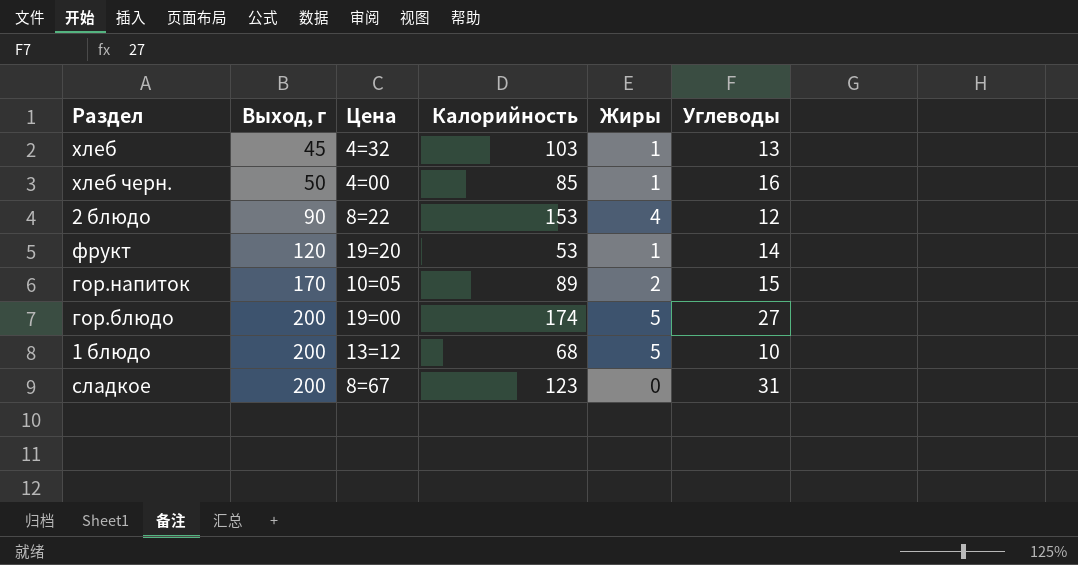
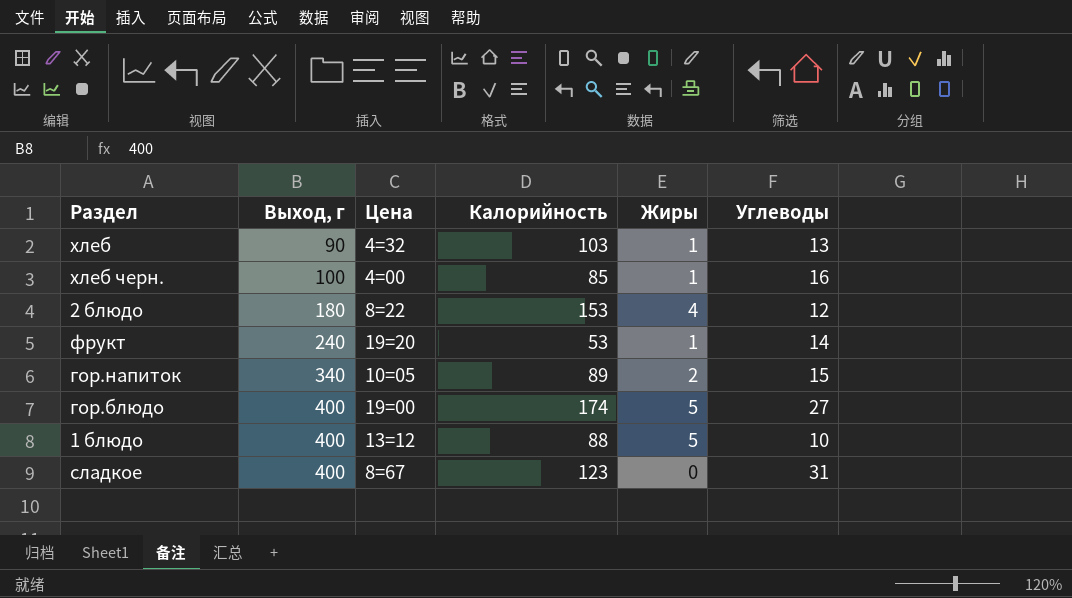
хлеб | Выход, г: 45 -> 90
хлеб черн. | Выход, г: 50 -> 100
2 блюдо | Выход, г: 90 -> 180
фрукт | Выход, г: 120 -> 240
гор.напиток | Выход, г: 170 -> 340
гор.блюдо | Выход, г: 200 -> 400
1 блюдо | Выход, г: 200 -> 400
1 блюдо | Калорийность: 68 -> 88
сладкое | Выход, г: 200 -> 400

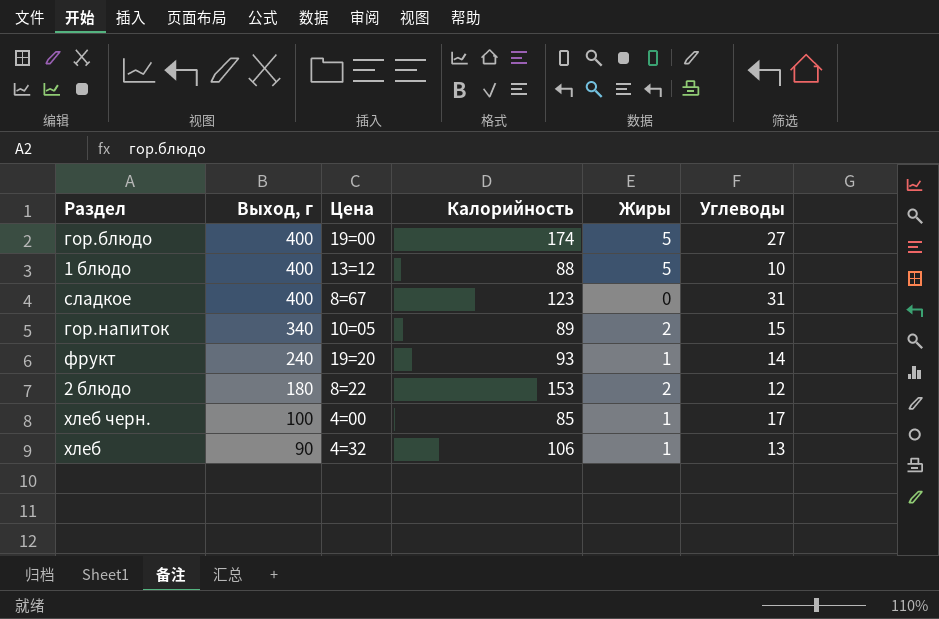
row order: Выход, г ascending -> Выход, г descending
фрукт | Калорийность: 53 -> 93
2 блюдо | Жиры: 4 -> 2
хлеб черн. | Углеводы: 16 -> 17
хлеб | Калорийность: 103 -> 106

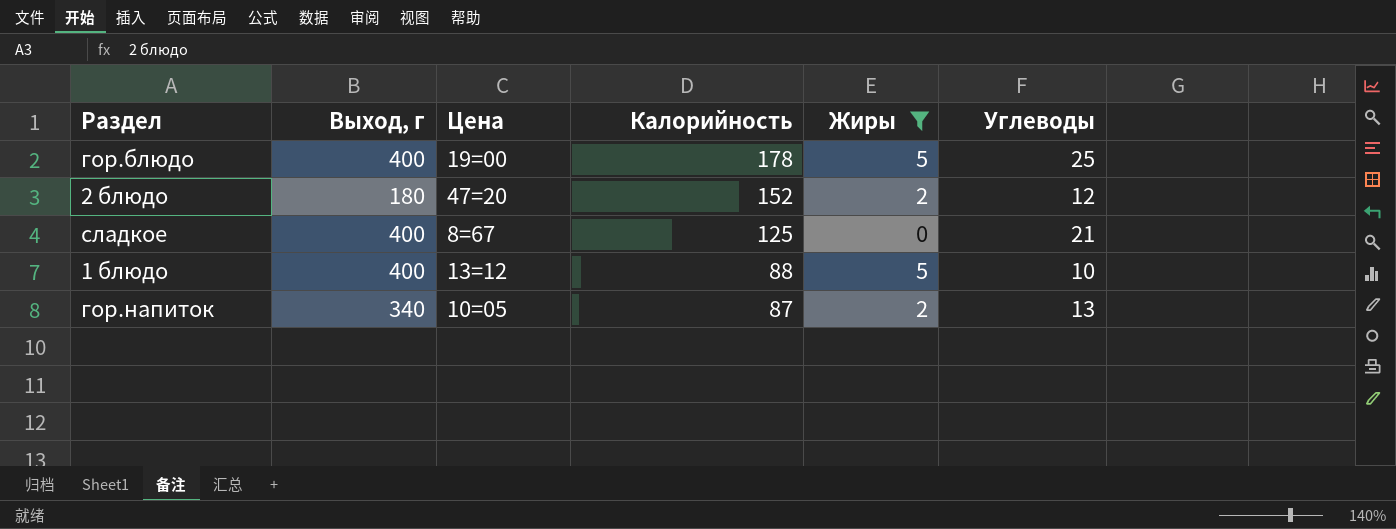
filter: none -> Жиры != 1
row order: Выход, г descending -> Калорийность descending
гор.блюдо | Калорийность: 174 -> 178
гор.блюдо | Углеводы: 27 -> 25
2 блюдо | Цена: 8=22 -> 47=20
2 блюдо | Калорийность: 153 -> 152
сладкое | Калорийность: 123 -> 125
сладкое | Углеводы: 31 -> 21
гор.напиток | Калорийность: 89 -> 87
гор.напиток | Углеводы: 15 -> 13

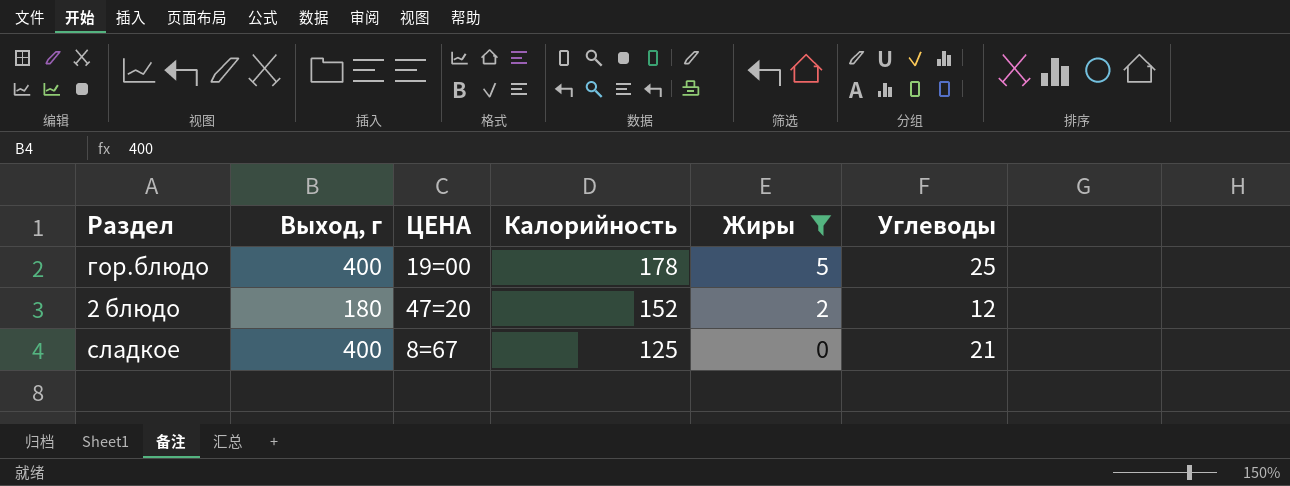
column name: Цена -> ЦЕНА
row 1 блюдо: 400 | 13=12 | 88 | 5 | 10 -> none
row гор.напиток: 340 | 10=05 | 87 | 2 | 13 -> none

